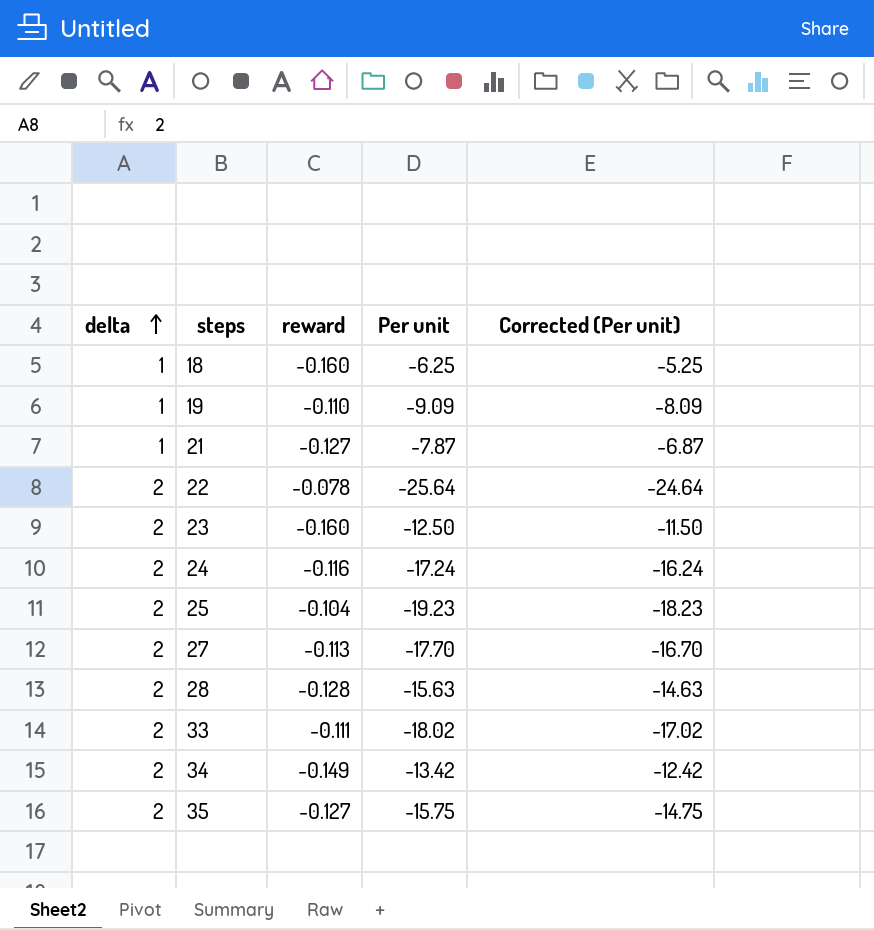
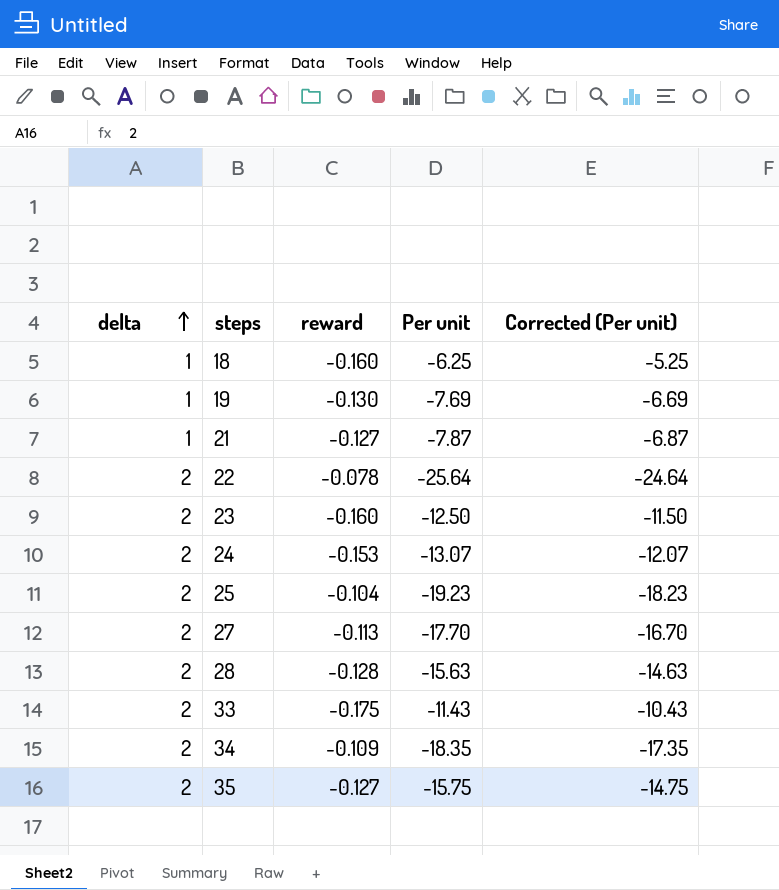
19 | reward: -0.110 -> -0.130
19 | Per unit: -9.09 -> -7.69
19 | Corrected (Per unit): -8.09 -> -6.69
24 | reward: -0.116 -> -0.153
24 | Per unit: -17.24 -> -13.07
24 | Corrected (Per unit): -16.24 -> -12.07
33 | reward: -0.111 -> -0.175
33 | Per unit: -18.02 -> -11.43
33 | Corrected (Per unit): -17.02 -> -10.43
34 | reward: -0.149 -> -0.109
34 | Per unit: -13.42 -> -18.35
34 | Corrected (Per unit): -12.42 -> -17.35

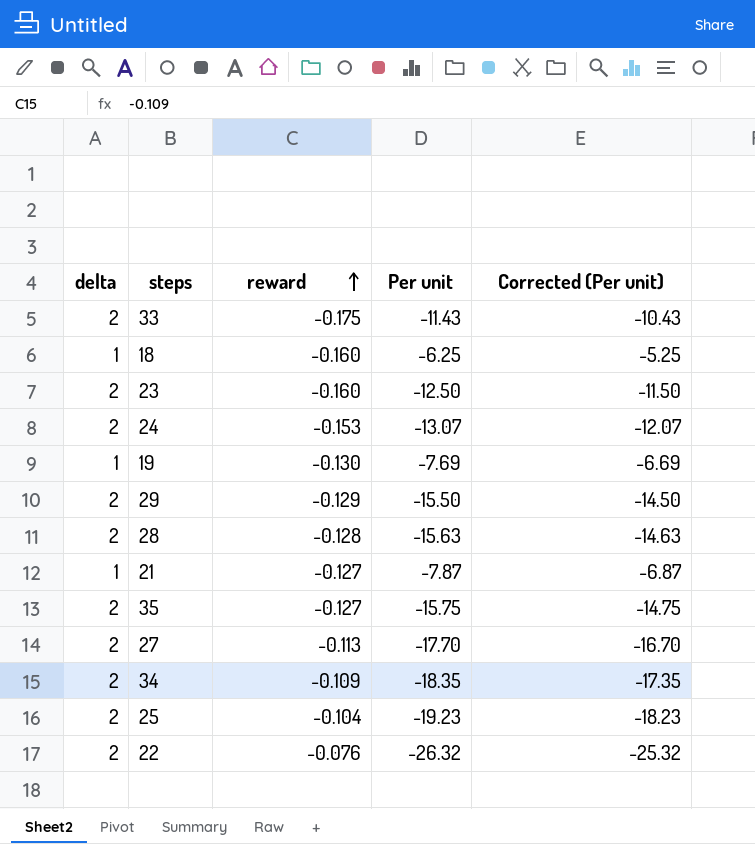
row order: delta ascending -> reward ascending
row 29: none -> 2 | -0.129 | -15.50 | -14.50
22 | reward: -0.078 -> -0.076
22 | Per unit: -25.64 -> -26.32
22 | Corrected (Per unit): -24.64 -> -25.32

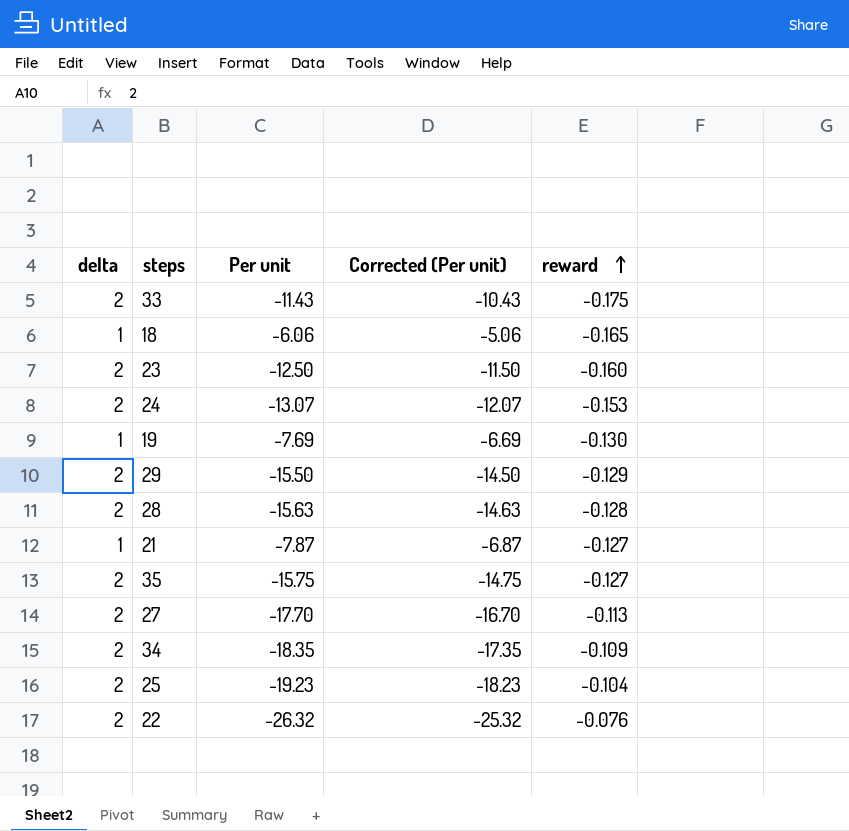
column reward | position: 3 -> 5
18 | Per unit: -6.25 -> -6.06
18 | Corrected (Per unit): -5.25 -> -5.06
18 | reward: -0.160 -> -0.165

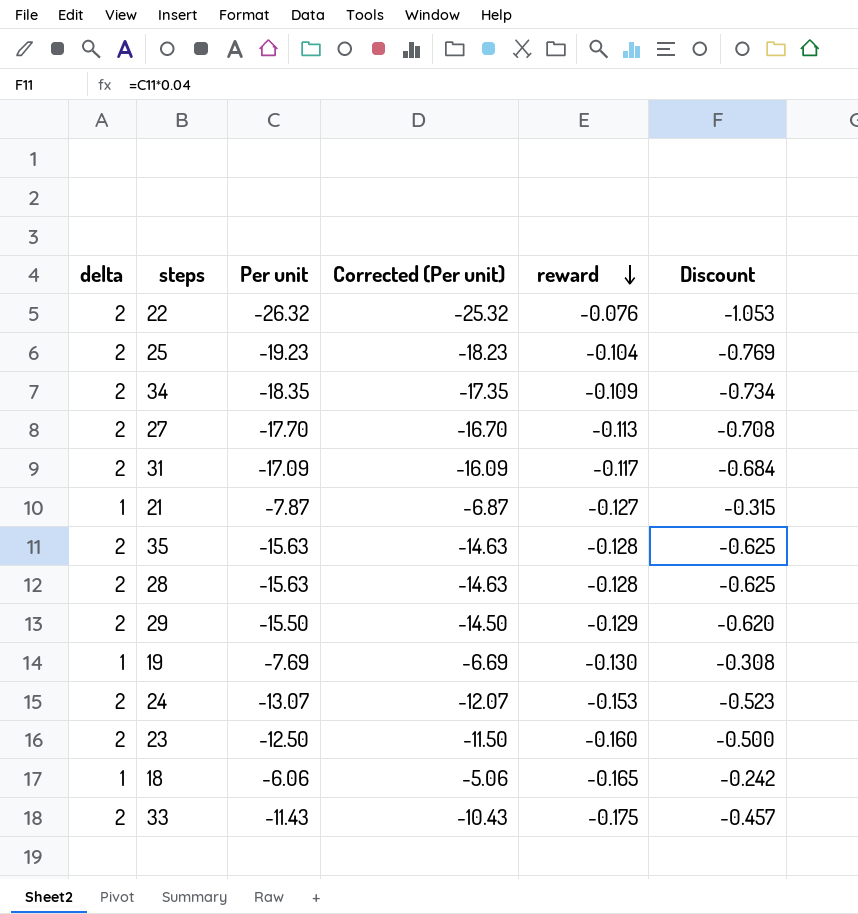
row order: reward ascending -> reward descending
column Discount | formula: none -> [Per unit] * 0.04
row 31: none -> 2 | -17.09 | -16.09 | -0.117 | -0.684
35 | Per unit: -15.75 -> -15.63
35 | Corrected (Per unit): -14.75 -> -14.63
35 | reward: -0.127 -> -0.128

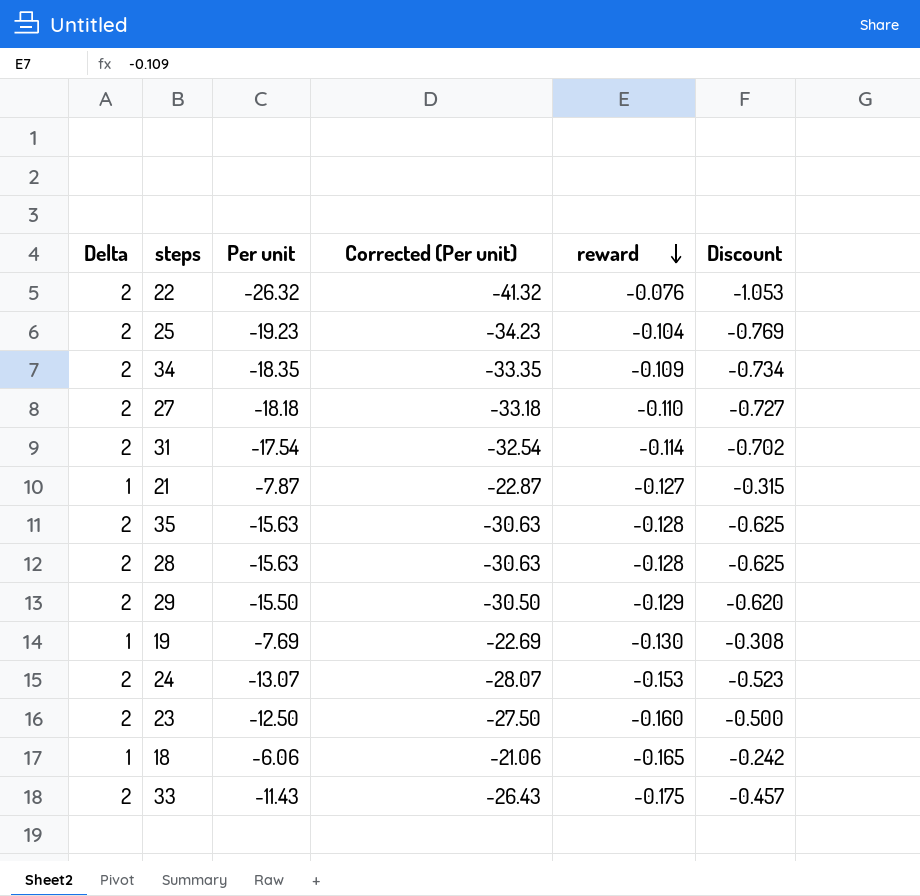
column name: delta -> Delta
column Corrected (Per unit) | formula: [Per unit] + 1 -> [Per unit] - 15
27 | Per unit: -17.70 -> -18.18
27 | reward: -0.113 -> -0.110
27 | Discount: -0.708 -> -0.727
31 | Per unit: -17.09 -> -17.54
31 | reward: -0.117 -> -0.114
31 | Discount: -0.684 -> -0.702

